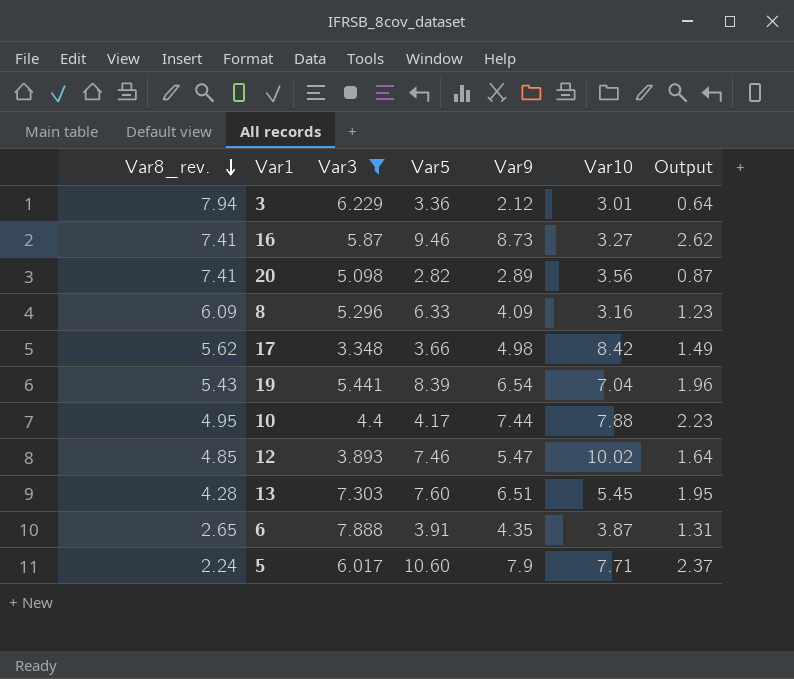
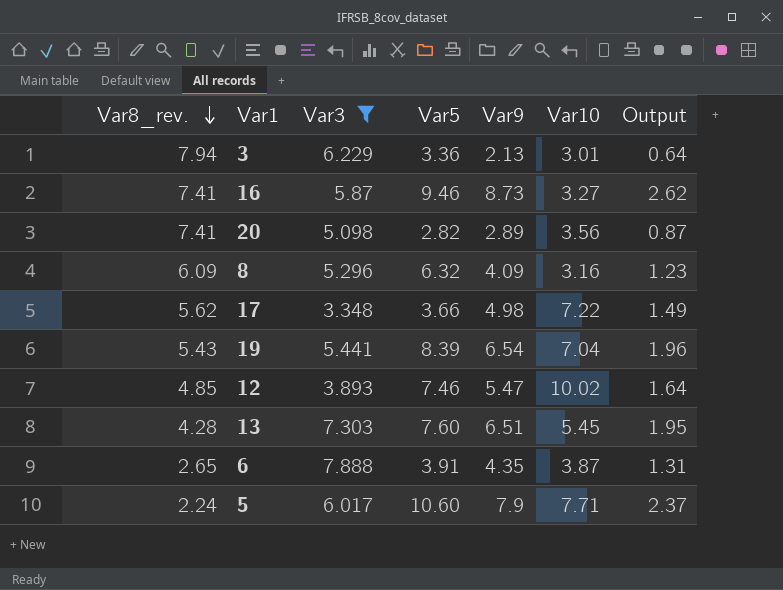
row 10: 4.95 | 4.4 | 4.17 | 7.44 | 7.88 | 2.23 -> none
3 | Var9: 2.12 -> 2.13
8 | Var5: 6.33 -> 6.32
17 | Var10: 8.42 -> 7.22

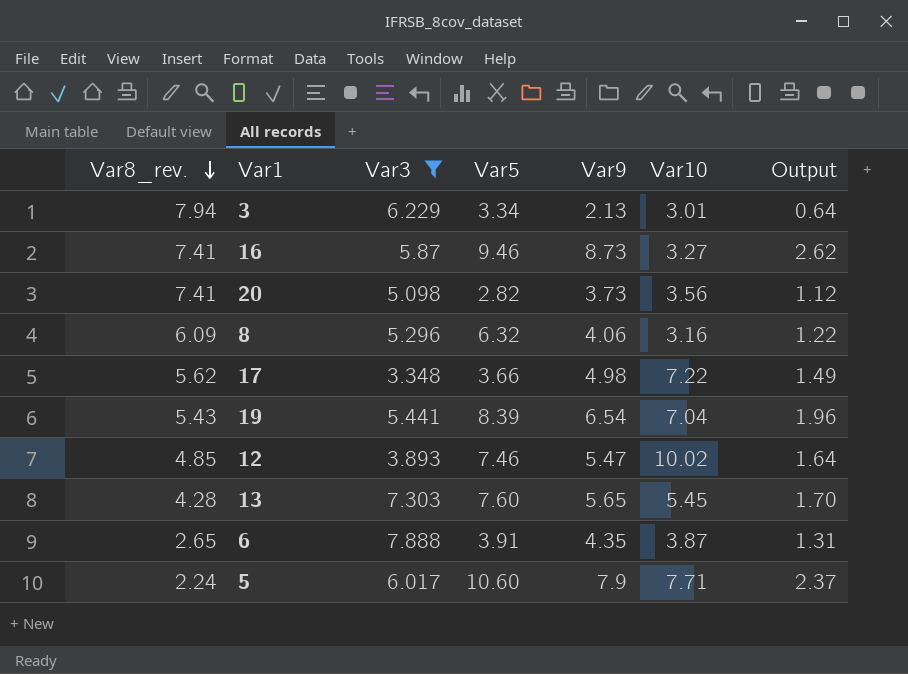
3 | Var5: 3.36 -> 3.34
20 | Var9: 2.89 -> 3.73
20 | Output: 0.87 -> 1.12
8 | Var9: 4.09 -> 4.06
8 | Output: 1.23 -> 1.22
13 | Var9: 6.51 -> 5.65
13 | Output: 1.95 -> 1.70

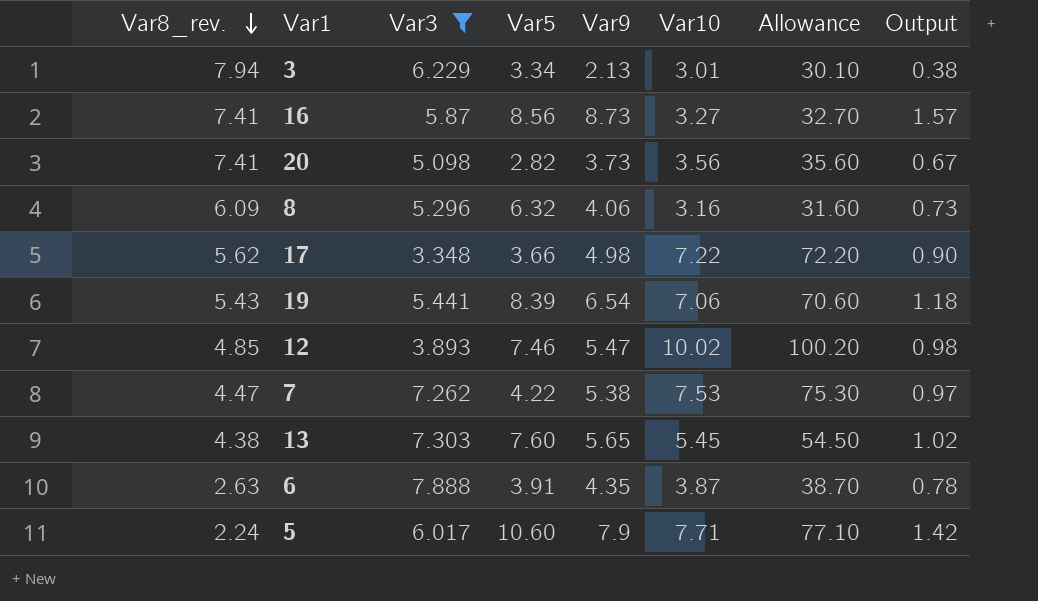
column Allowance | formula: none -> [Var10] * 10
column Output | formula: [Var9] * 0.3 -> [Var9] * 0.18
16 | Var5: 9.46 -> 8.56
19 | Var10: 7.04 -> 7.06
row 7: none -> 4.47 | 7.262 | 4.22 | 5.38 | 7.53 | 75.30 | 0.97
13 | Var8_rev.: 4.28 -> 4.38
6 | Var8_rev.: 2.65 -> 2.63

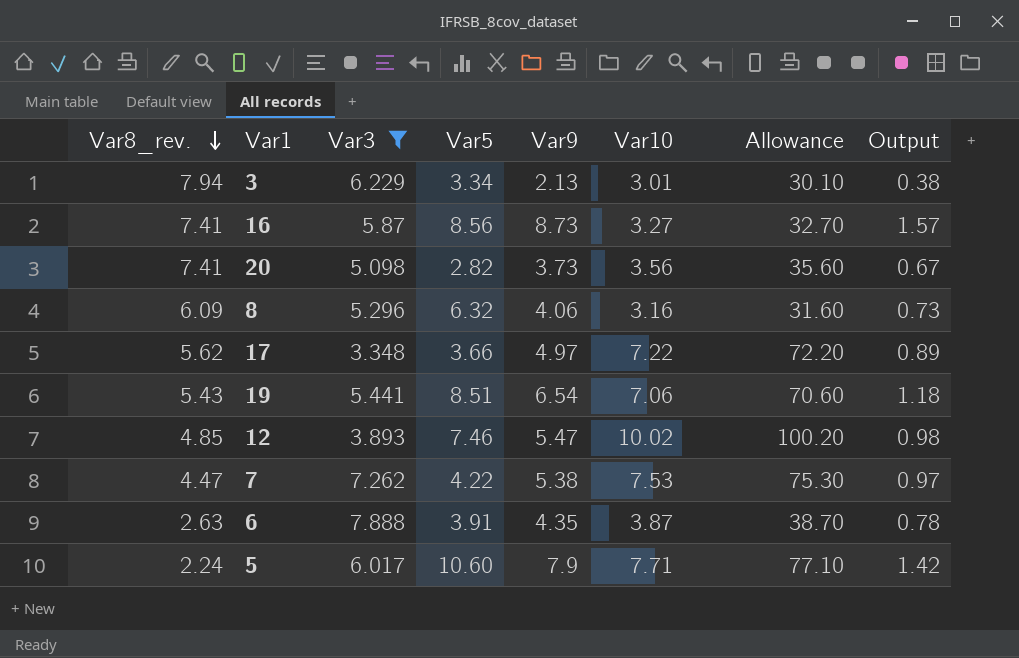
row 13: 4.38 | 7.303 | 7.60 | 5.65 | 5.45 | 54.50 | 1.02 -> none
17 | Var9: 4.98 -> 4.97
17 | Output: 0.90 -> 0.89
19 | Var5: 8.39 -> 8.51

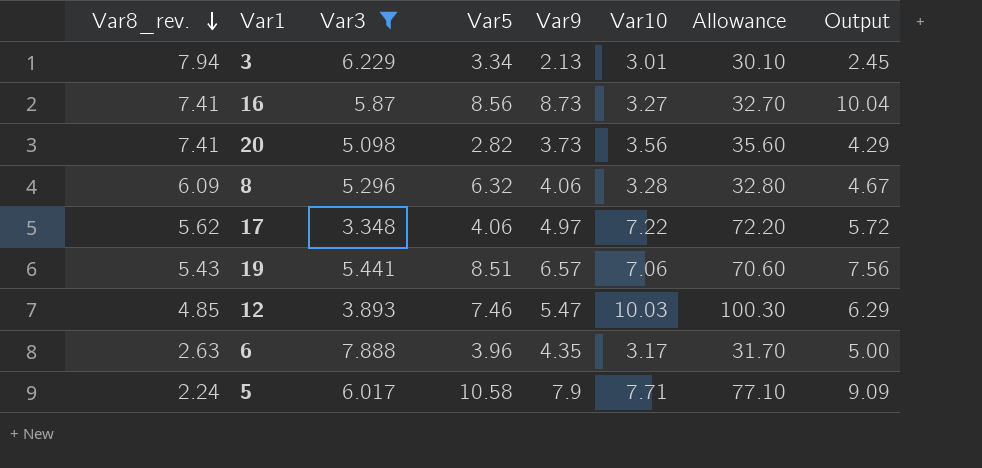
column Output | formula: [Var9] * 0.18 -> [Var9] * 1.15
row 7: 4.47 | 7.262 | 4.22 | 5.38 | 7.53 | 75.30 | 0.97 -> none
8 | Var10: 3.16 -> 3.28
8 | Allowance: 31.60 -> 32.80
17 | Var5: 3.66 -> 4.06
19 | Var9: 6.54 -> 6.57
12 | Var10: 10.02 -> 10.03
12 | Allowance: 100.20 -> 100.30
6 | Var5: 3.91 -> 3.96
6 | Var10: 3.87 -> 3.17
6 | Allowance: 38.70 -> 31.70
5 | Var5: 10.60 -> 10.58

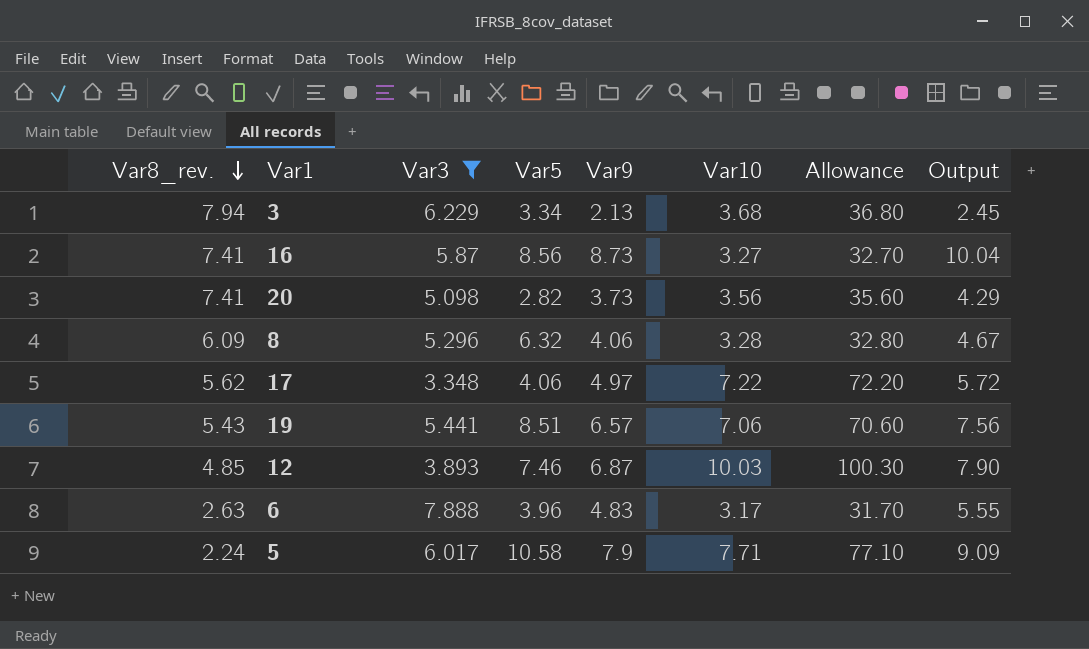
3 | Var10: 3.01 -> 3.68
3 | Allowance: 30.10 -> 36.80
12 | Var9: 5.47 -> 6.87
12 | Output: 6.29 -> 7.90
6 | Var9: 4.35 -> 4.83
6 | Output: 5.00 -> 5.55

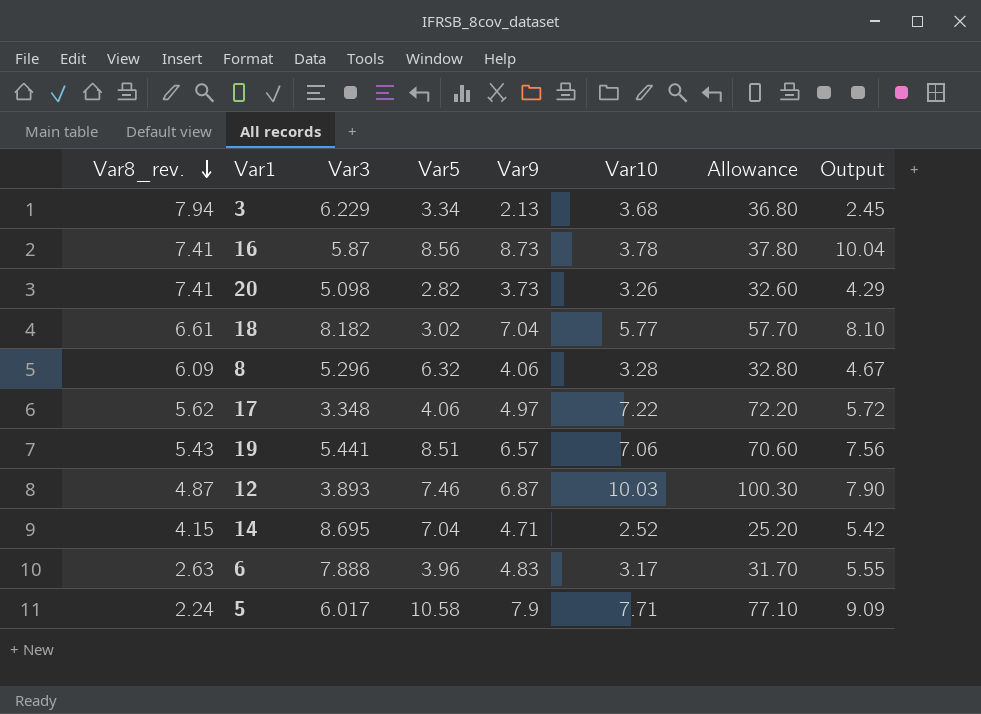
filter: Var3 <= 7.888 -> none
16 | Var10: 3.27 -> 3.78
16 | Allowance: 32.70 -> 37.80
20 | Var10: 3.56 -> 3.26
20 | Allowance: 35.60 -> 32.60
12 | Var8_rev.: 4.85 -> 4.87

